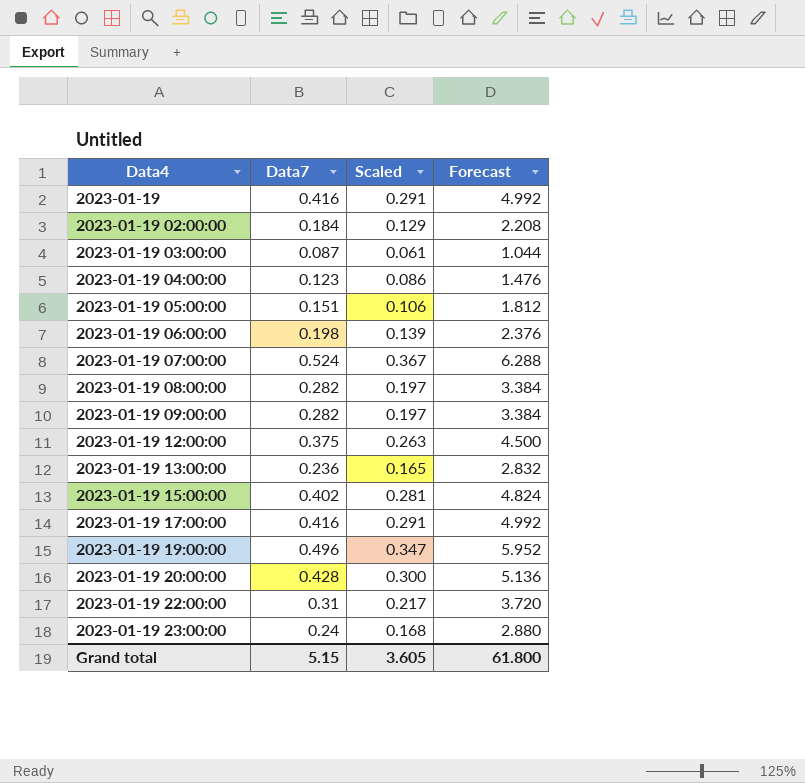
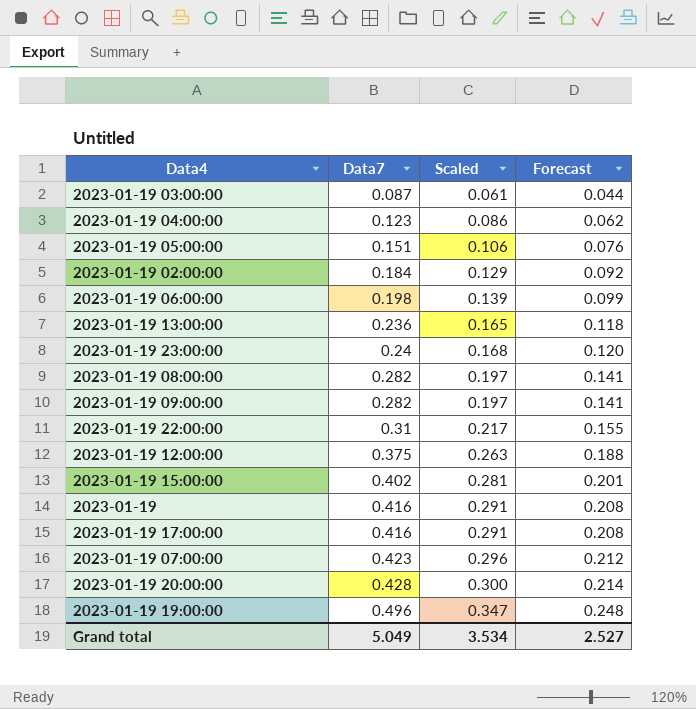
row order: Data4 ascending -> Data7 ascending
column Forecast | formula: [Data7] * 12 -> [Data7] * 0.5
2023-01-19 07:00:00 | Data7: 0.524 -> 0.423
2023-01-19 07:00:00 | Scaled: 0.367 -> 0.296
Grand total | Data7: 5.15 -> 5.049
Grand total | Scaled: 3.605 -> 3.534
Grand total | Forecast: 61.800 -> 2.527

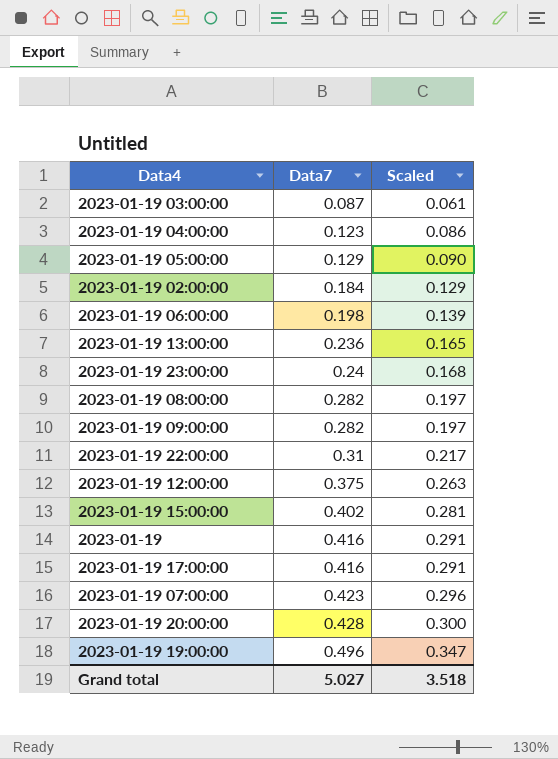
column Forecast | formula: [Data7] * 0.5 -> none
2023-01-19 05:00:00 | Data7: 0.151 -> 0.129
2023-01-19 05:00:00 | Scaled: 0.106 -> 0.090
Grand total | Data7: 5.049 -> 5.027
Grand total | Scaled: 3.534 -> 3.518

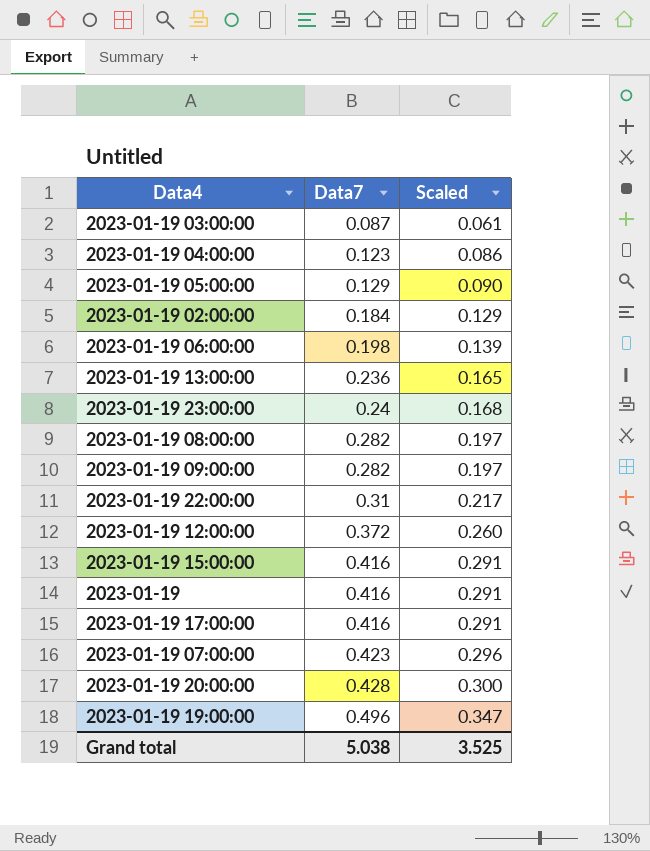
2023-01-19 12:00:00 | Data7: 0.375 -> 0.372
2023-01-19 12:00:00 | Scaled: 0.263 -> 0.260
2023-01-19 15:00:00 | Data7: 0.402 -> 0.416
2023-01-19 15:00:00 | Scaled: 0.281 -> 0.291
Grand total | Data7: 5.027 -> 5.038
Grand total | Scaled: 3.518 -> 3.525

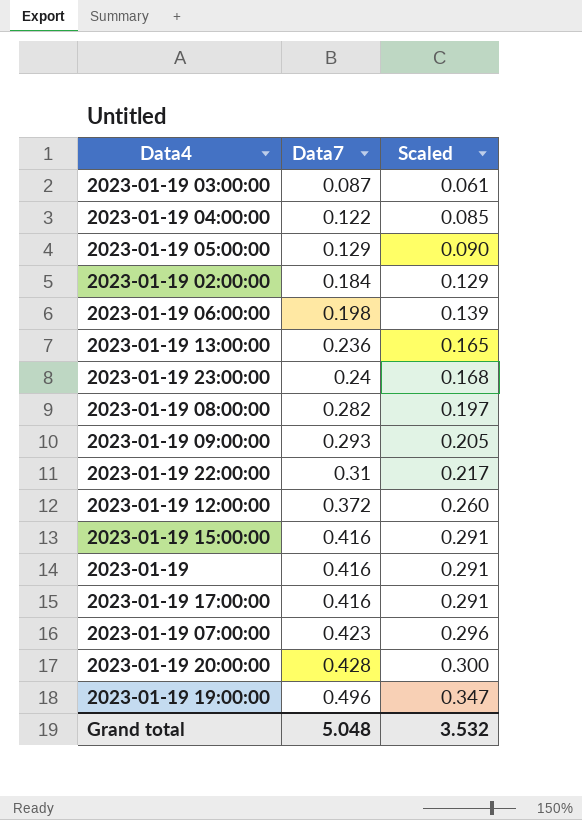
2023-01-19 04:00:00 | Data7: 0.123 -> 0.122
2023-01-19 04:00:00 | Scaled: 0.086 -> 0.085
2023-01-19 09:00:00 | Data7: 0.282 -> 0.293
2023-01-19 09:00:00 | Scaled: 0.197 -> 0.205
Grand total | Data7: 5.038 -> 5.048
Grand total | Scaled: 3.525 -> 3.532

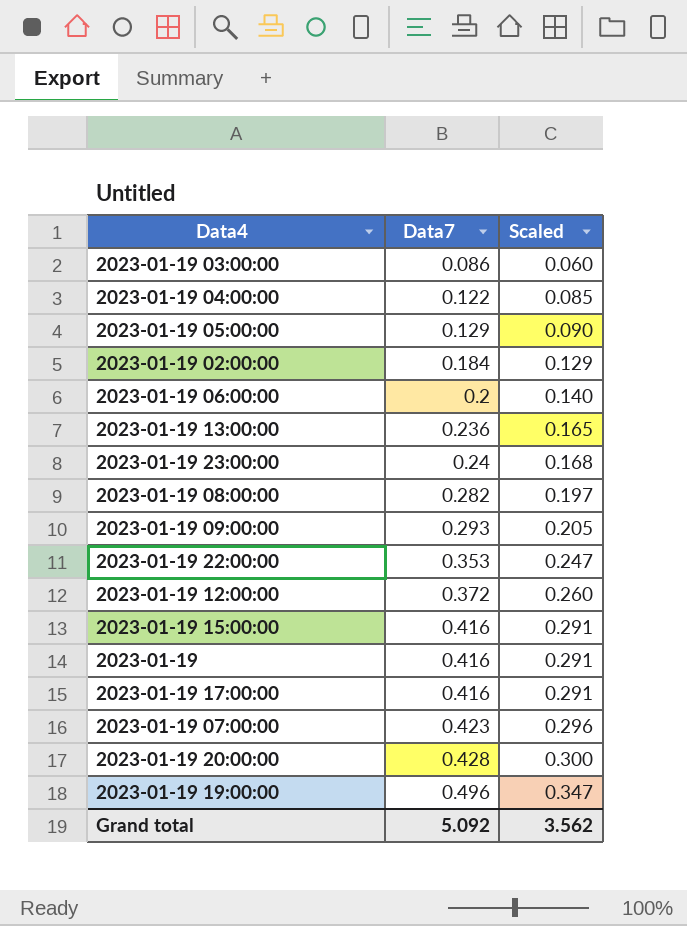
2023-01-19 03:00:00 | Data7: 0.087 -> 0.086
2023-01-19 03:00:00 | Scaled: 0.061 -> 0.060
2023-01-19 06:00:00 | Data7: 0.198 -> 0.2
2023-01-19 06:00:00 | Scaled: 0.139 -> 0.140
2023-01-19 22:00:00 | Data7: 0.31 -> 0.353
2023-01-19 22:00:00 | Scaled: 0.217 -> 0.247
Grand total | Data7: 5.048 -> 5.092
Grand total | Scaled: 3.532 -> 3.562

